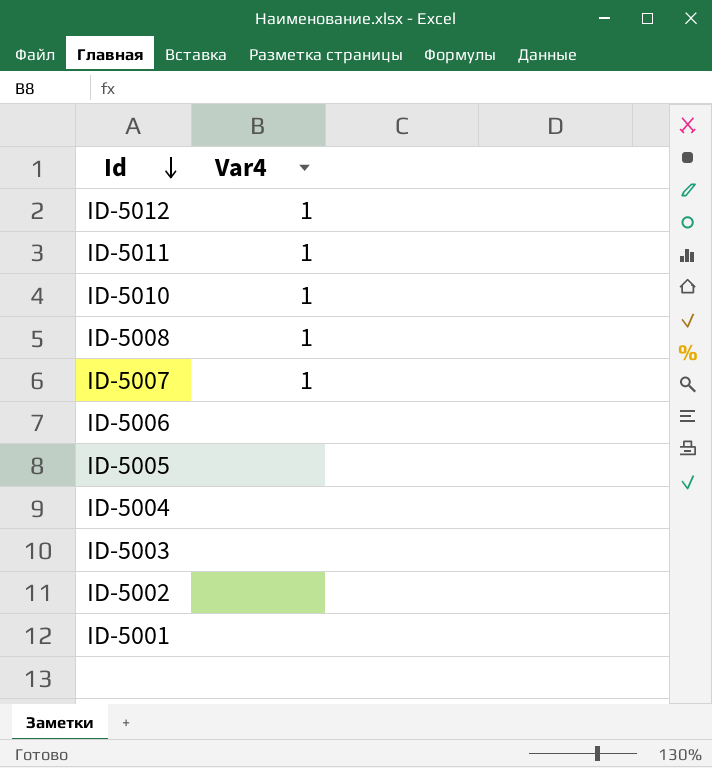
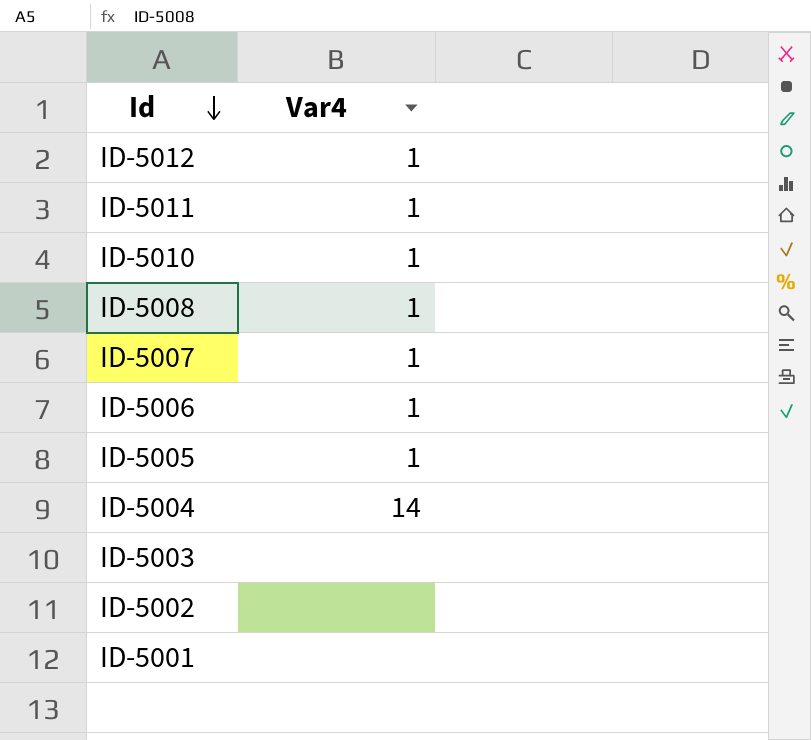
ID-5006 | Var4: none -> 1
ID-5005 | Var4: none -> 1
ID-5004 | Var4: none -> 14

